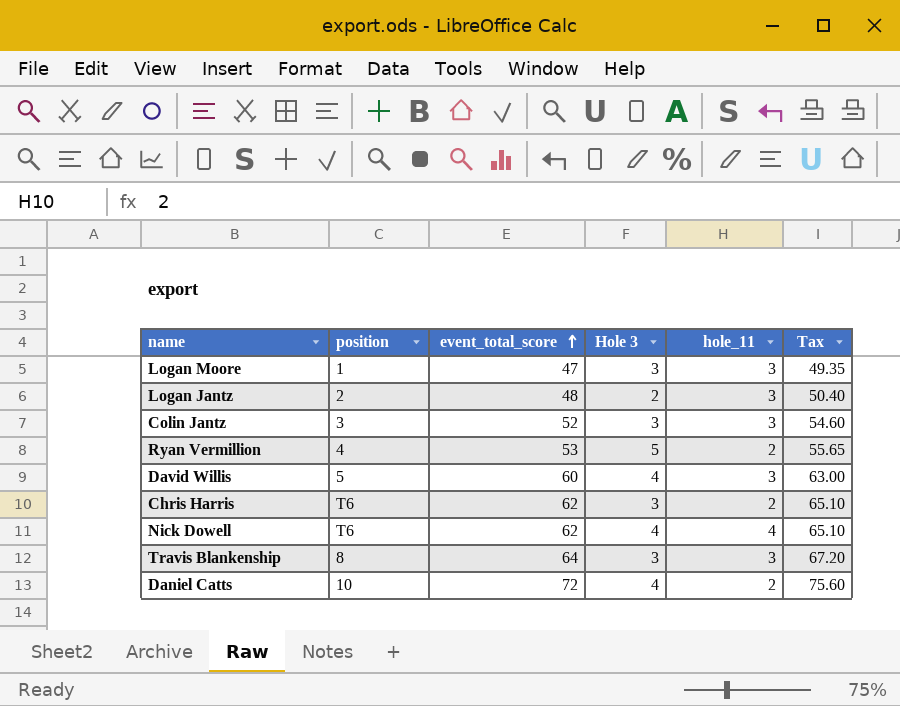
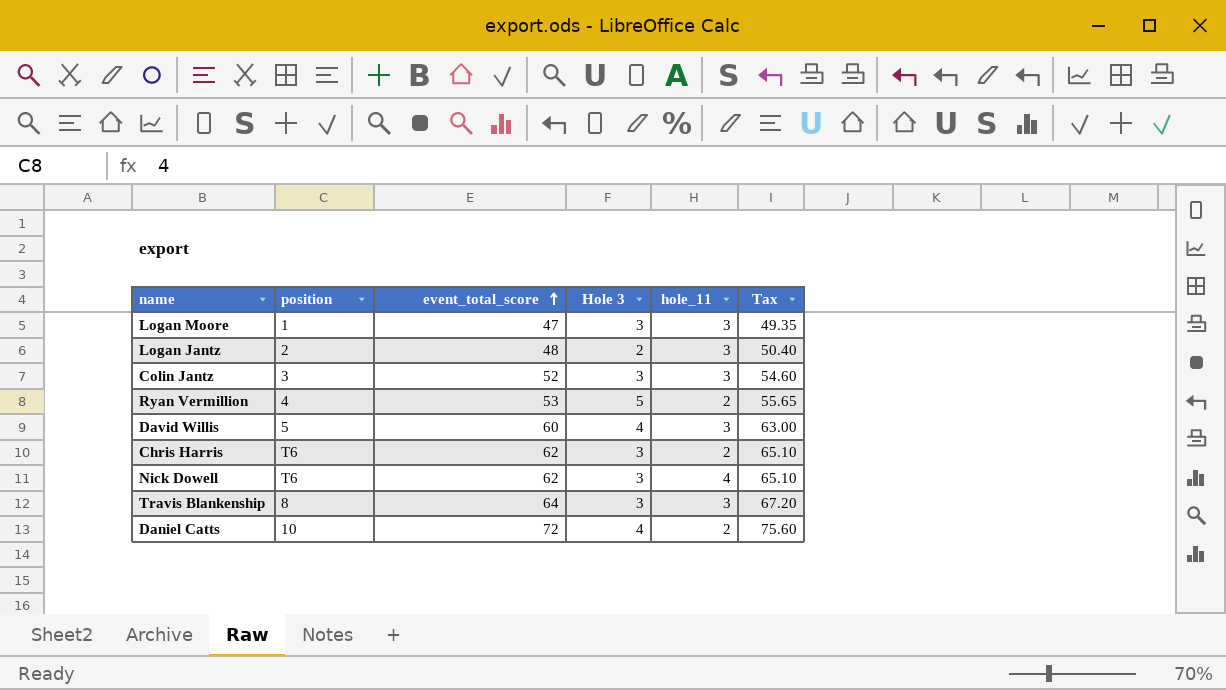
Nick Dowell | Hole 3: 4 -> 3

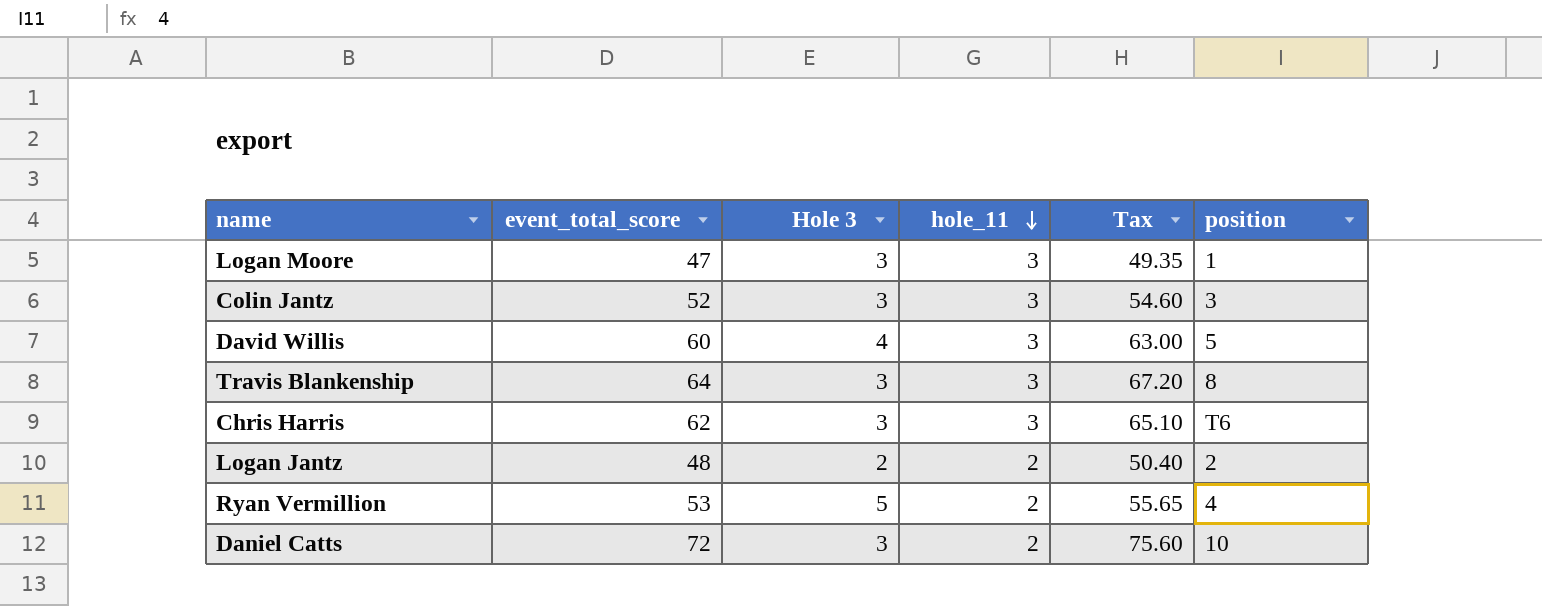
row order: event_total_score ascending -> hole_11 descending
column position | position: 2 -> 6
row Nick Dowell: T6 | 62 | 3 | 4 | 65.10 -> none
Chris Harris | hole_11: 2 -> 3
Logan Jantz | hole_11: 3 -> 2
Daniel Catts | Hole 3: 4 -> 3

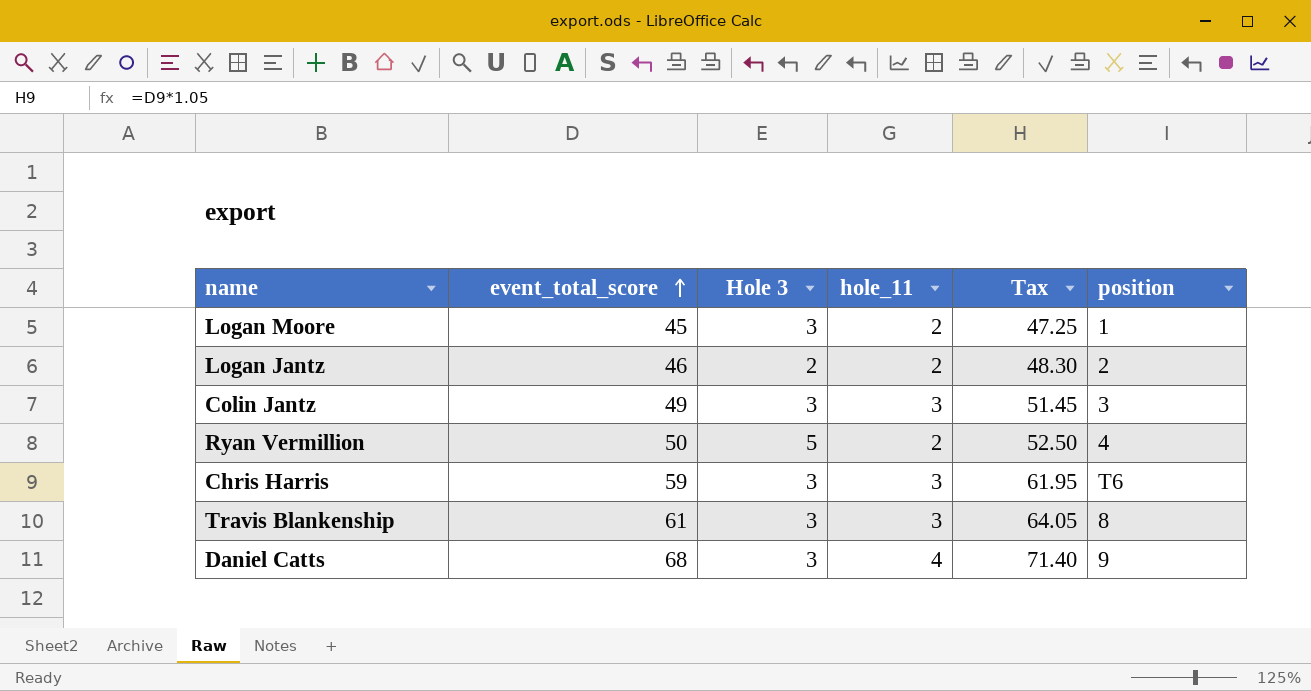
row order: hole_11 descending -> event_total_score ascending
row David Willis: 60 | 4 | 3 | 63.00 | 5 -> none
Logan Moore | event_total_score: 47 -> 45
Logan Moore | hole_11: 3 -> 2
Logan Moore | Tax: 49.35 -> 47.25
Logan Jantz | event_total_score: 48 -> 46
Logan Jantz | Tax: 50.40 -> 48.30
Colin Jantz | event_total_score: 52 -> 49
Colin Jantz | Tax: 54.60 -> 51.45
Ryan Vermillion | event_total_score: 53 -> 50
Ryan Vermillion | Tax: 55.65 -> 52.50
Chris Harris | event_total_score: 62 -> 59
Chris Harris | Tax: 65.10 -> 61.95
Travis Blankenship | event_total_score: 64 -> 61
Travis Blankenship | Tax: 67.20 -> 64.05
Daniel Catts | event_total_score: 72 -> 68
Daniel Catts | hole_11: 2 -> 4
Daniel Catts | Tax: 75.60 -> 71.40
Daniel Catts | position: 10 -> 9

